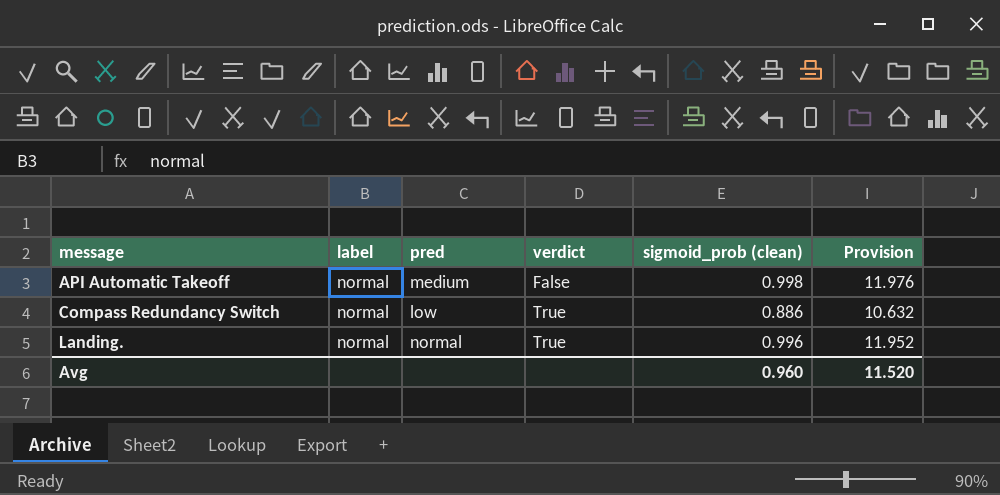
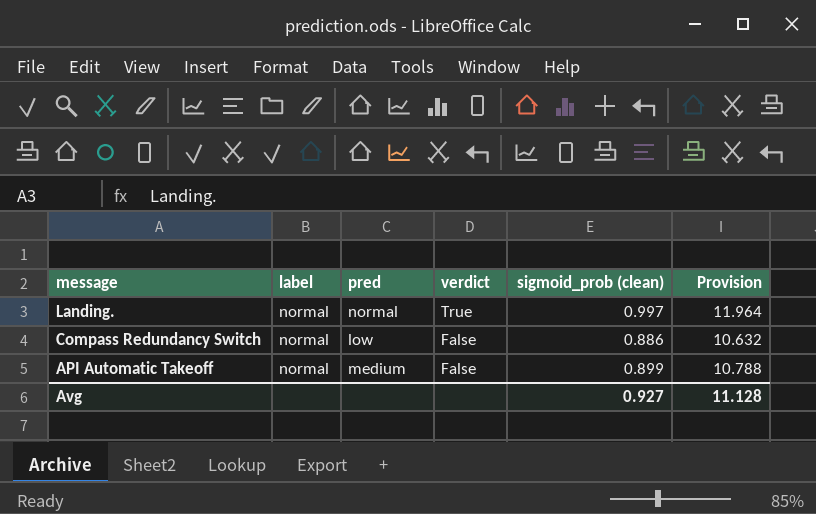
row order: message ascending -> message descending
Landing. | sigmoid_prob (clean): 0.996 -> 0.997
Landing. | Provision: 11.952 -> 11.964
Compass Redundancy Switch | verdict: True -> False
API Automatic Takeoff | sigmoid_prob (clean): 0.998 -> 0.899
API Automatic Takeoff | Provision: 11.976 -> 10.788
Avg | sigmoid_prob (clean): 0.960 -> 0.927
Avg | Provision: 11.520 -> 11.128

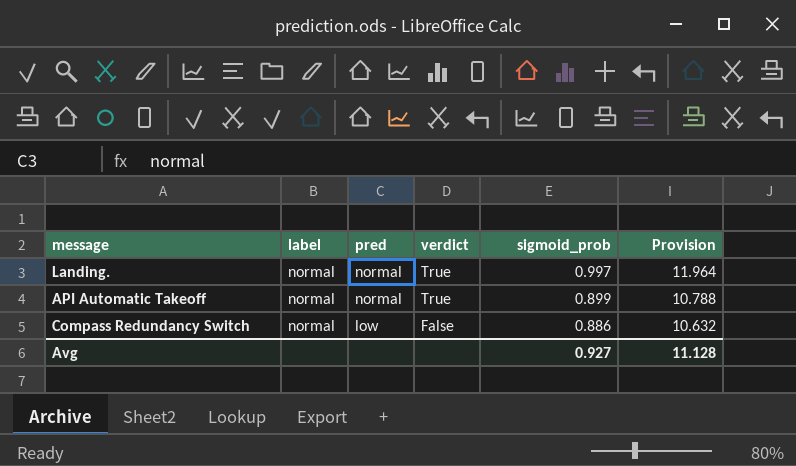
row order: message descending -> pred descending
column name: sigmoid_prob (clean) -> sigmoid_prob
API Automatic Takeoff | pred: medium -> normal
API Automatic Takeoff | verdict: False -> True

